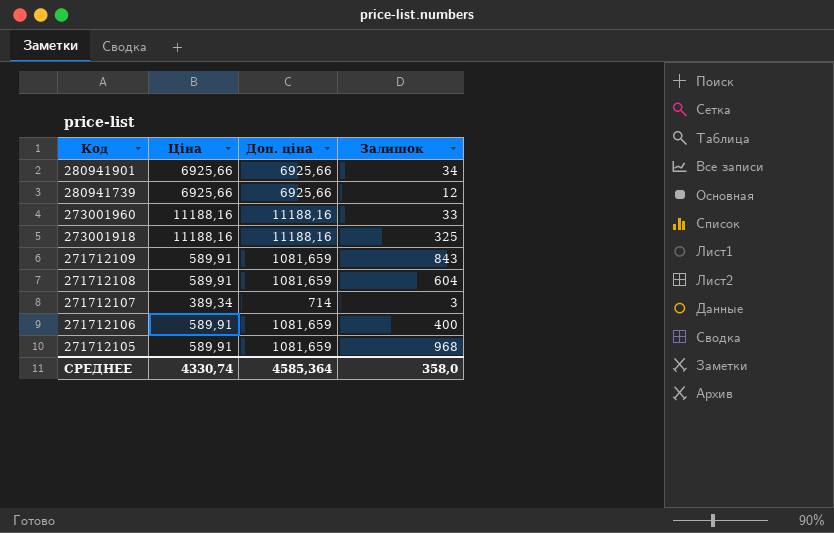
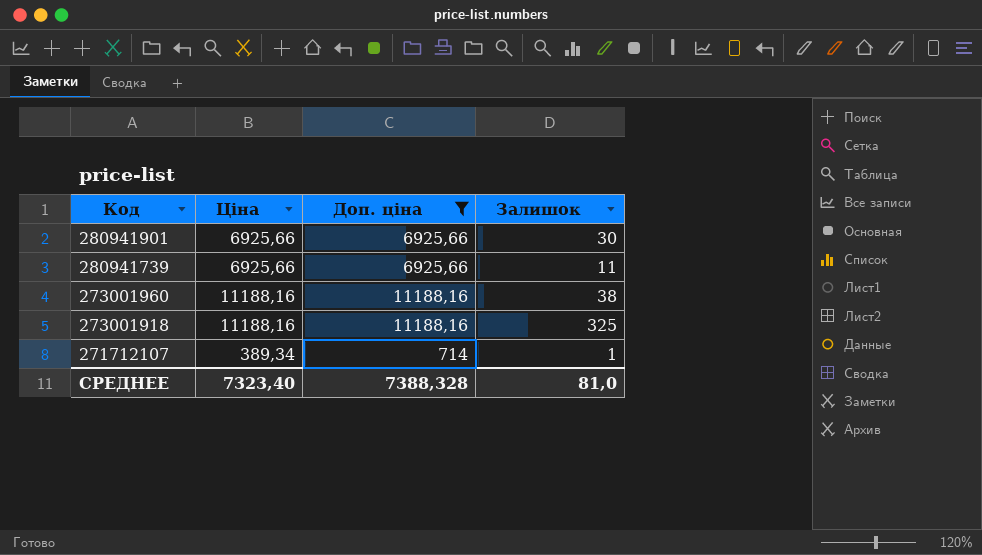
filter: none -> Доп. ціна != 1081,659
280941901 | Залишок: 34 -> 30
280941739 | Залишок: 12 -> 11
273001960 | Залишок: 33 -> 38
271712107 | Залишок: 3 -> 1
СРЕДНЕЕ | Ціна: 4330,74 -> 7323,40
СРЕДНЕЕ | Доп. ціна: 4585,364 -> 7388,328
СРЕДНЕЕ | Залишок: 358,0 -> 81,0

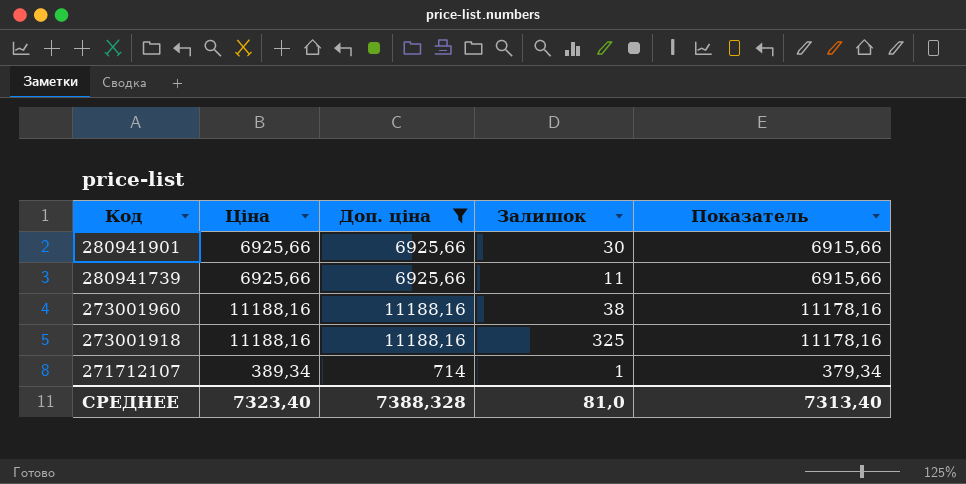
column Показатель | formula: none -> [Ціна] - 10

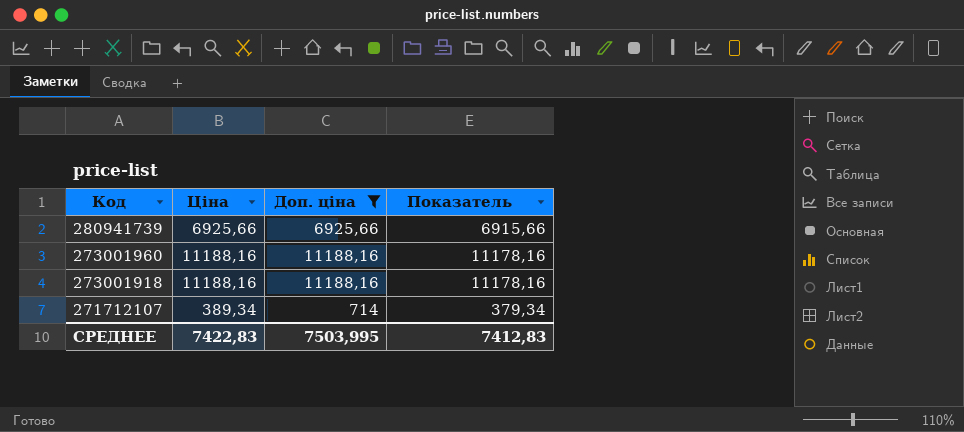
column Залишок | position: 4 -> none
row 280941901: 6925,66 | 6925,66 | 30 | 6915,66 -> none
СРЕДНЕЕ | Ціна: 7323,40 -> 7422,83
СРЕДНЕЕ | Доп. ціна: 7388,328 -> 7503,995
СРЕДНЕЕ | Показатель: 7313,40 -> 7412,83

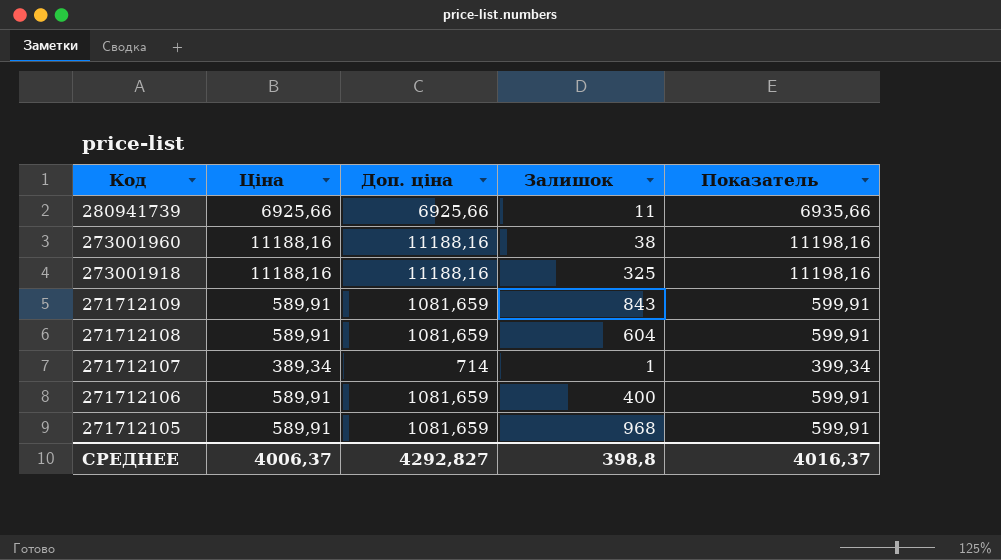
filter: Доп. ціна != 1081,659 -> none
column Залишок | position: none -> 4
column Показатель | formula: [Ціна] - 10 -> [Ціна] + 10
СРЕДНЕЕ | Ціна: 7422,83 -> 4006,37
СРЕДНЕЕ | Доп. ціна: 7503,995 -> 4292,827
СРЕДНЕЕ | Показатель: 7412,83 -> 4016,37

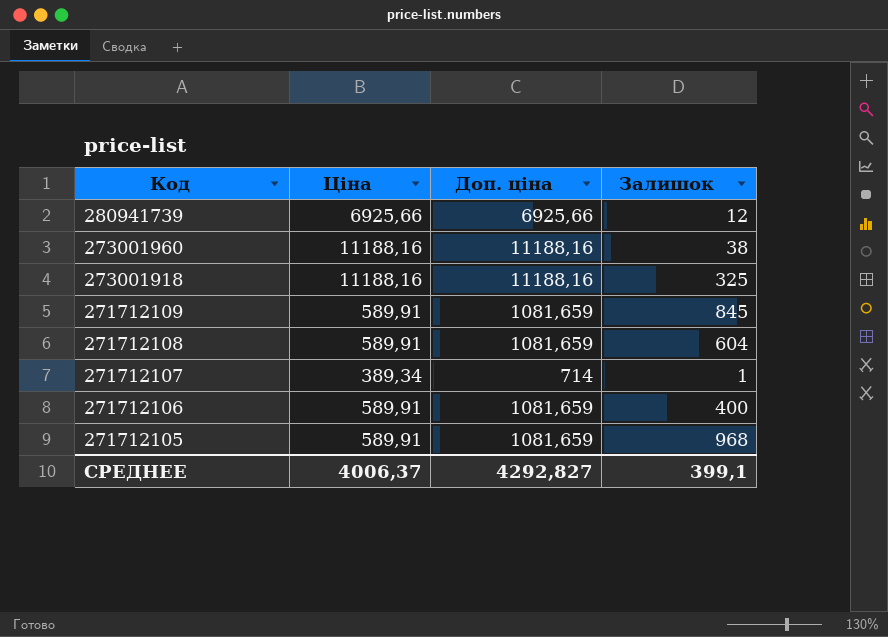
column Показатель | formula: [Ціна] + 10 -> none
280941739 | Залишок: 11 -> 12
271712109 | Залишок: 843 -> 845
СРЕДНЕЕ | Залишок: 398,8 -> 399,1

